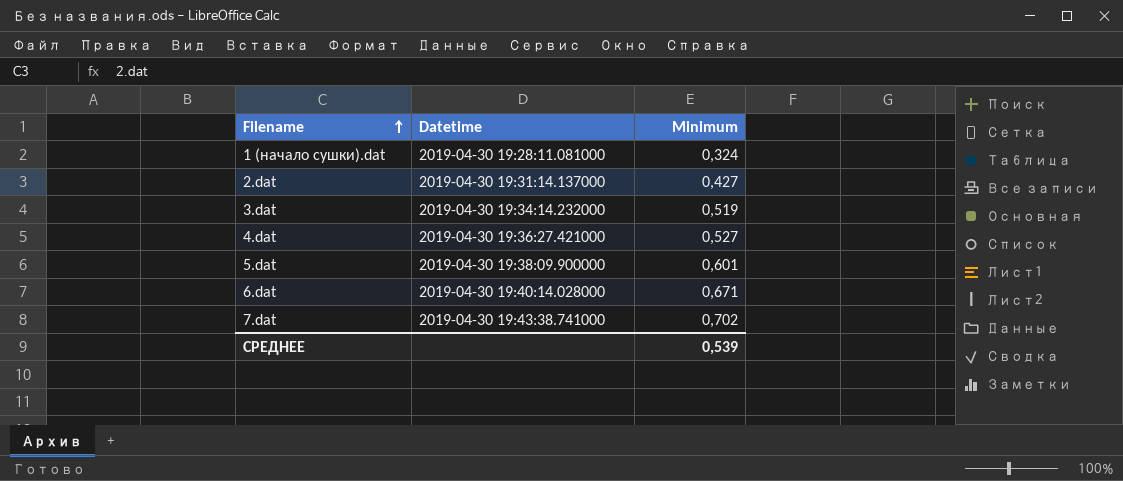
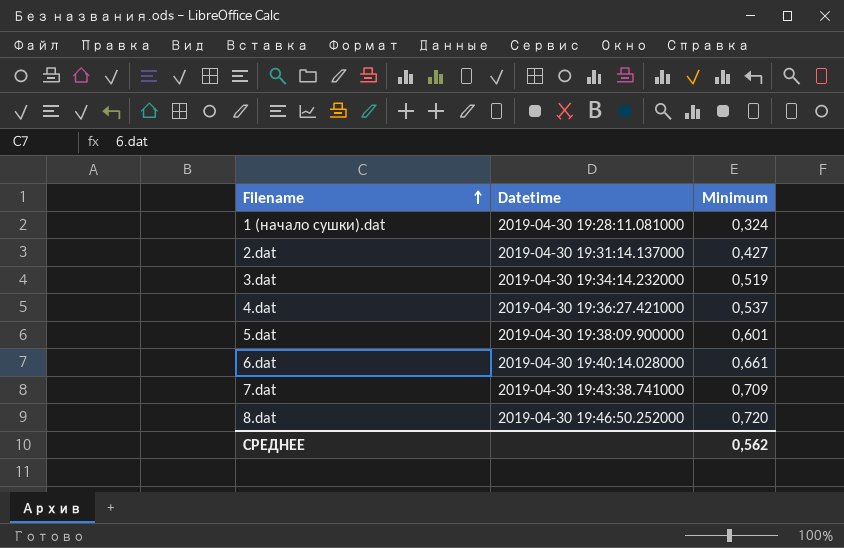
4.dat | Minimum: 0,527 -> 0,537
6.dat | Minimum: 0,671 -> 0,661
7.dat | Minimum: 0,702 -> 0,709
row 8.dat: none -> 2019-04-30 19:46:50.252000 | 0,720
СРЕДНЕЕ | Minimum: 0,539 -> 0,562

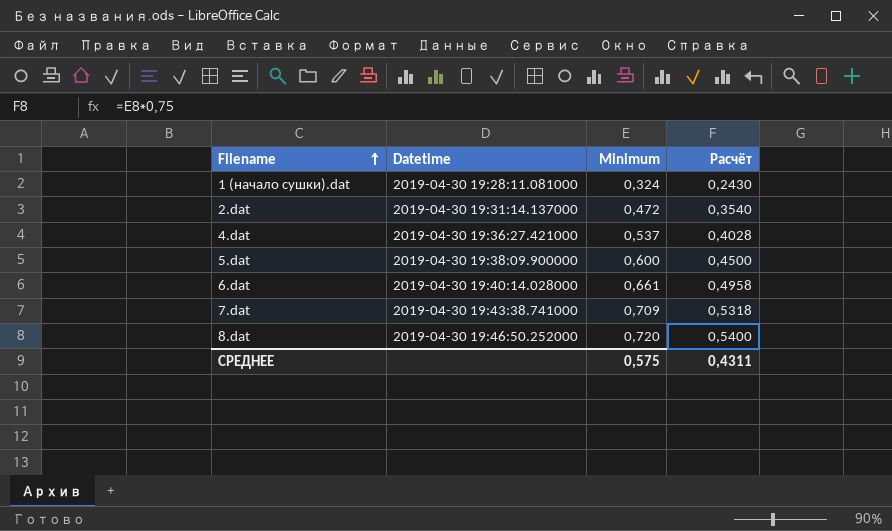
column Расчёт | formula: none -> [Minimum] * 0,75
row 3.dat: 2019-04-30 19:34:14.232000 | 0,519 -> none
2.dat | Minimum: 0,427 -> 0,472
5.dat | Minimum: 0,601 -> 0,600
СРЕДНЕЕ | Minimum: 0,562 -> 0,575

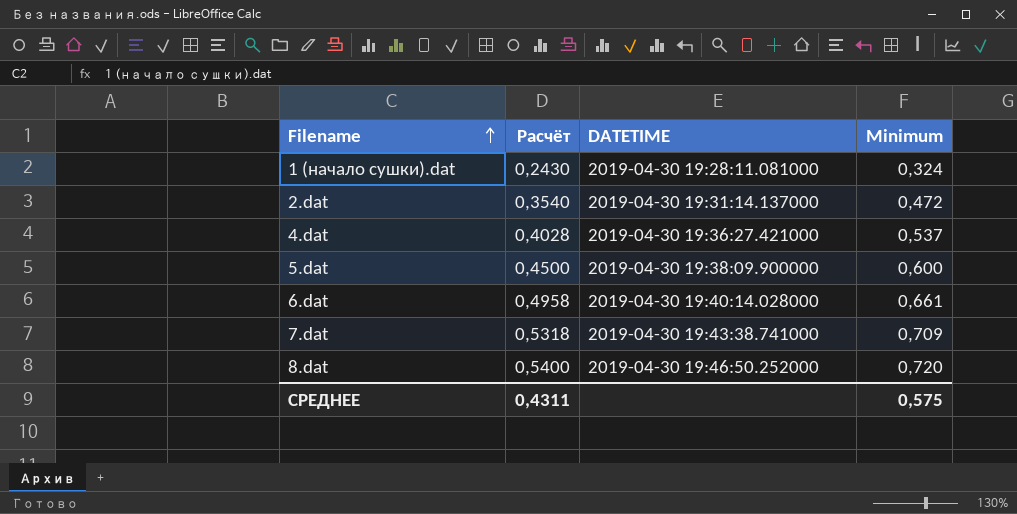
column Расчёт | position: 4 -> 2
column name: Datetime -> DATETIME

